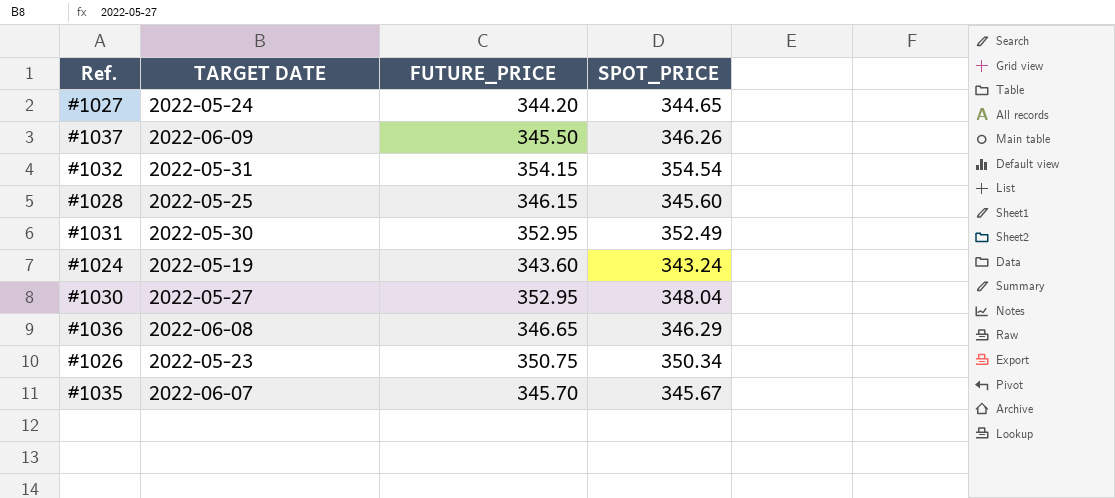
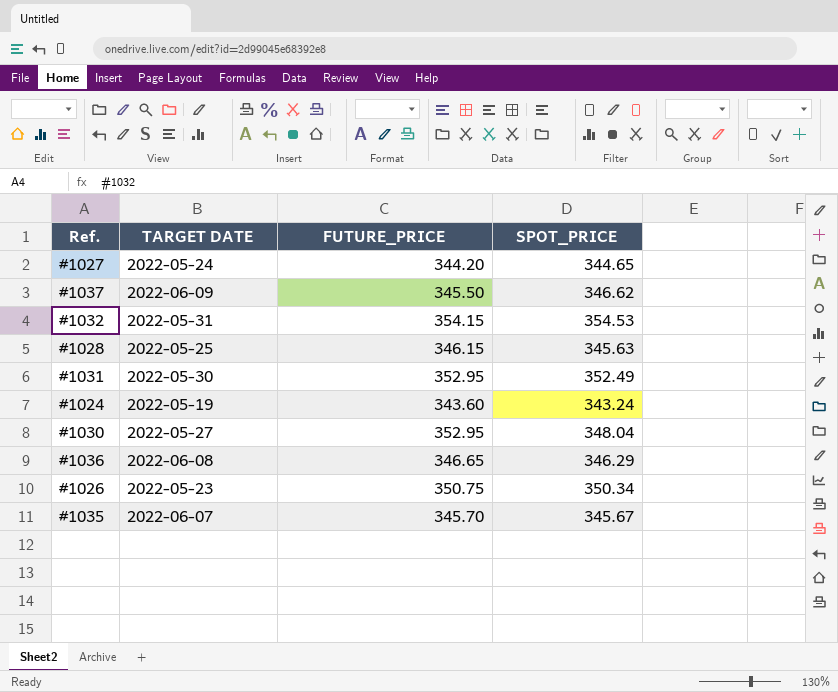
#1037 | SPOT_PRICE: 346.26 -> 346.62
#1032 | SPOT_PRICE: 354.54 -> 354.53
#1028 | SPOT_PRICE: 345.60 -> 345.63

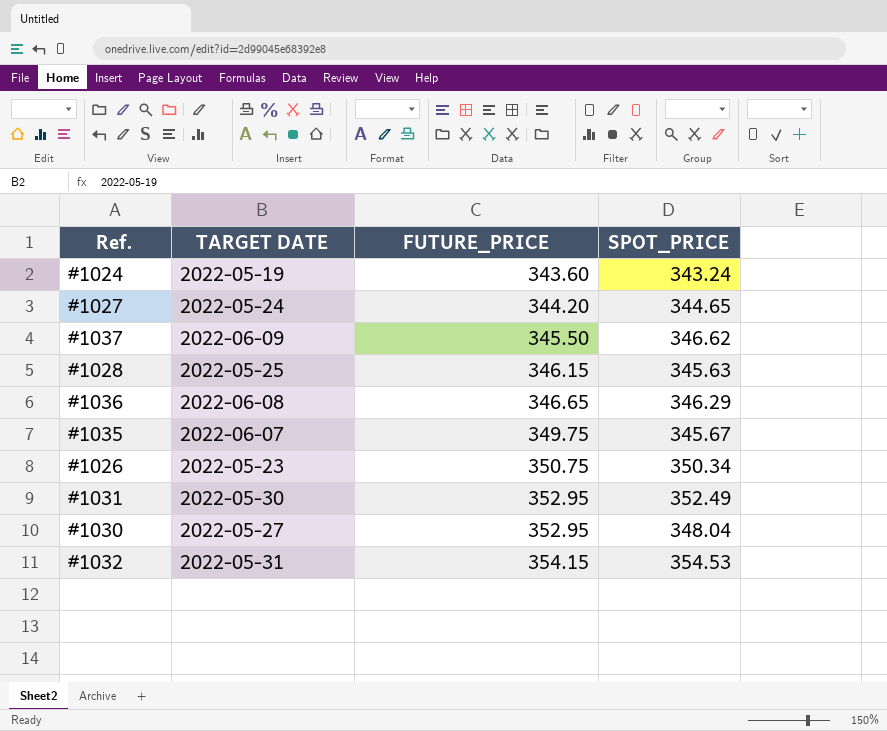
row order: none -> FUTURE_PRICE ascending
#1035 | FUTURE_PRICE: 345.70 -> 349.75

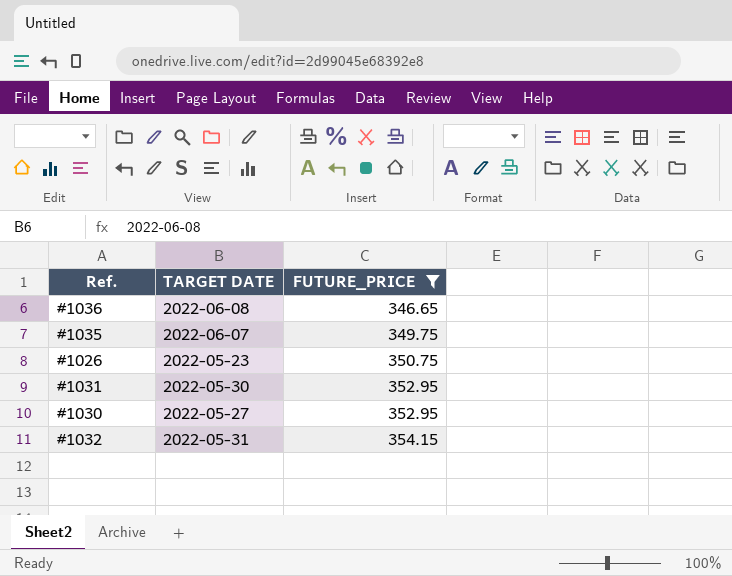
filter: none -> FUTURE_PRICE >= 346.65
column SPOT_PRICE | position: 4 -> none

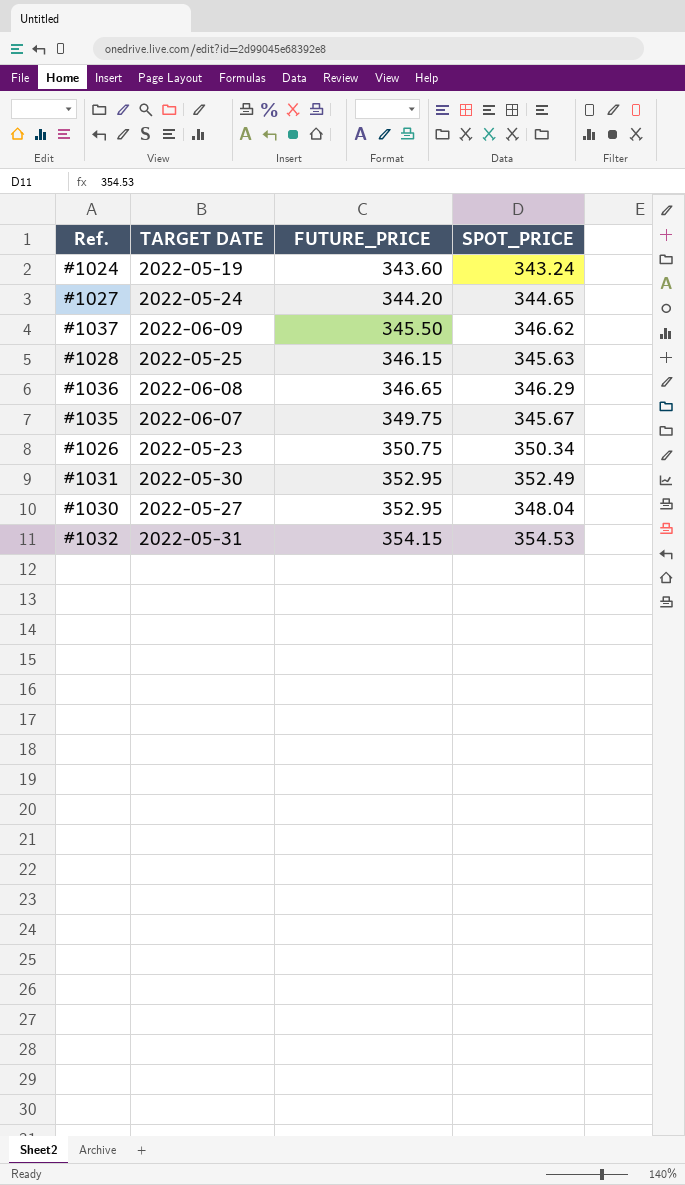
filter: FUTURE_PRICE >= 346.65 -> none
column SPOT_PRICE | position: none -> 4

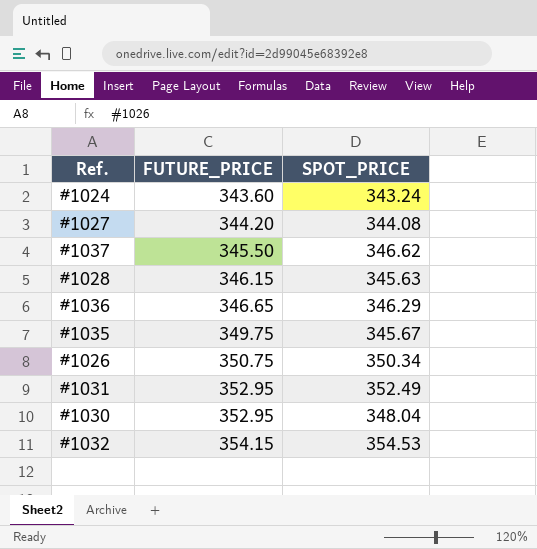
column TARGET DATE | position: 2 -> none
#1027 | SPOT_PRICE: 344.65 -> 344.08

